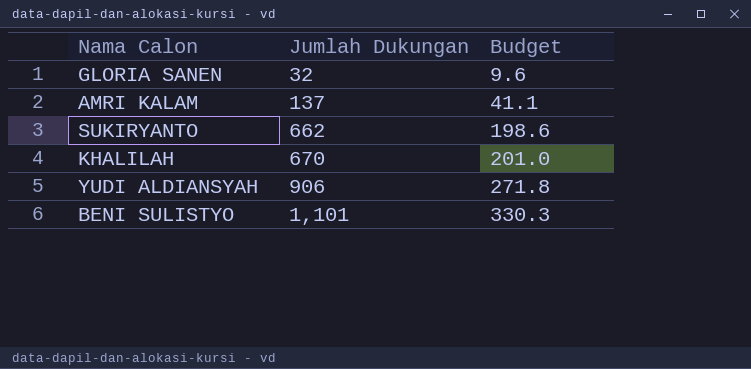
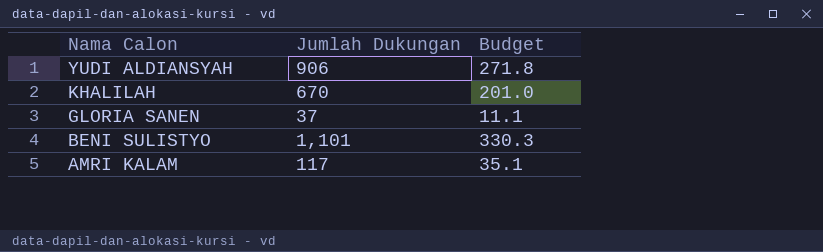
row order: Jumlah Dukungan ascending -> Nama Calon descending
row SUKIRYANTO: 662 | 198.6 -> none
GLORIA SANEN | Jumlah Dukungan: 32 -> 37
GLORIA SANEN | Budget: 9.6 -> 11.1
AMRI KALAM | Jumlah Dukungan: 137 -> 117
AMRI KALAM | Budget: 41.1 -> 35.1

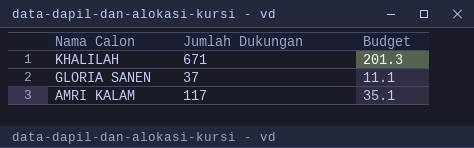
row YUDI ALDIANSYAH: 906 | 271.8 -> none
row BENI SULISTYO: 1,101 | 330.3 -> none
KHALILAH | Jumlah Dukungan: 670 -> 671
KHALILAH | Budget: 201.0 -> 201.3

